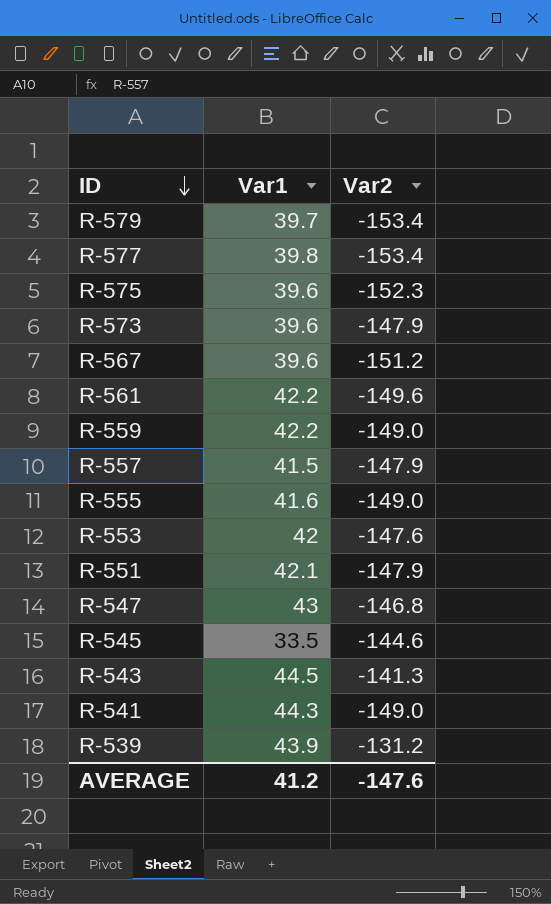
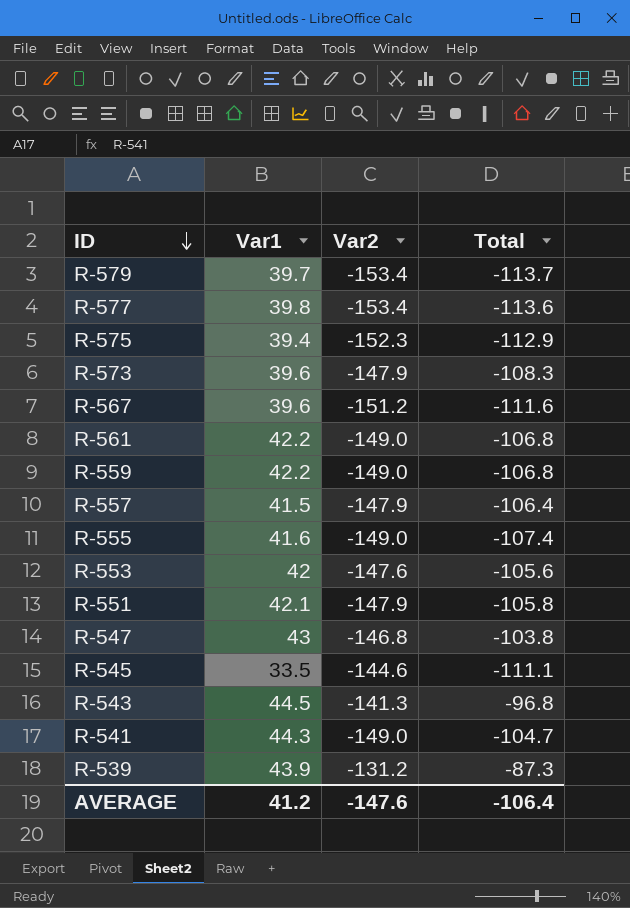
column Total | formula: none -> [Var1] + [Var2]
R-575 | Var1: 39.6 -> 39.4
R-561 | Var2: -149.6 -> -149.0

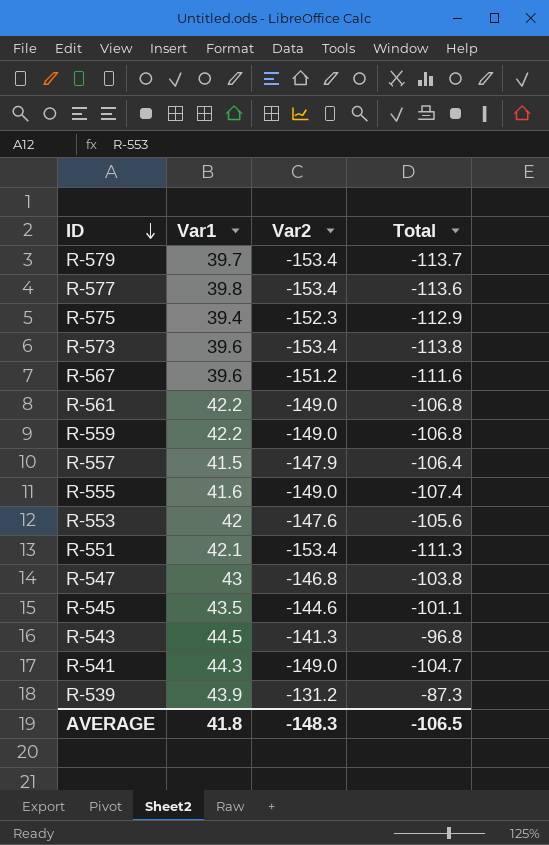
R-573 | Var2: -147.9 -> -153.4
R-573 | Total: -108.3 -> -113.8
R-551 | Var2: -147.9 -> -153.4
R-551 | Total: -105.8 -> -111.3
R-545 | Var1: 33.5 -> 43.5
R-545 | Total: -111.1 -> -101.1
AVERAGE | Var1: 41.2 -> 41.8
AVERAGE | Var2: -147.6 -> -148.3
AVERAGE | Total: -106.4 -> -106.5

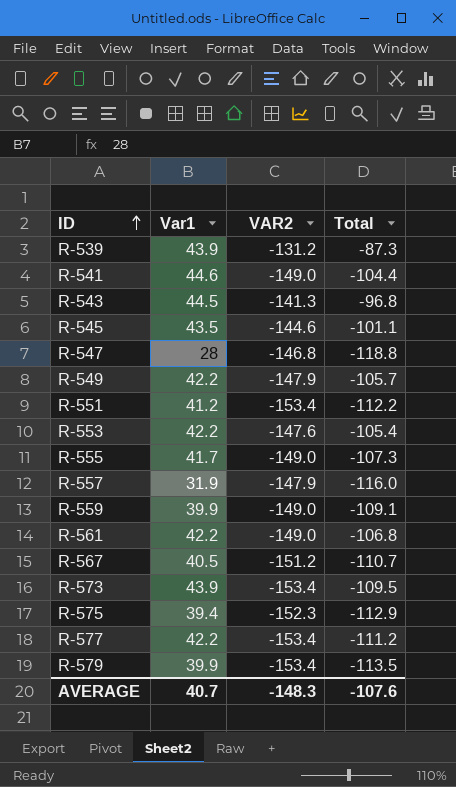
row order: ID descending -> ID ascending
column name: Var2 -> VAR2
R-541 | Var1: 44.3 -> 44.6
R-541 | Total: -104.7 -> -104.4
R-547 | Var1: 43 -> 28
R-547 | Total: -103.8 -> -118.8
row R-549: none -> 42.2 | -147.9 | -105.7
R-551 | Var1: 42.1 -> 41.2
R-551 | Total: -111.3 -> -112.2
R-553 | Var1: 42 -> 42.2
R-553 | Total: -105.6 -> -105.4
R-555 | Var1: 41.6 -> 41.7
R-555 | Total: -107.4 -> -107.3
R-557 | Var1: 41.5 -> 31.9
R-557 | Total: -106.4 -> -116.0
R-559 | Var1: 42.2 -> 39.9
R-559 | Total: -106.8 -> -109.1
R-567 | Var1: 39.6 -> 40.5
R-567 | Total: -111.6 -> -110.7
R-573 | Var1: 39.6 -> 43.9
R-573 | Total: -113.8 -> -109.5
R-577 | Var1: 39.8 -> 42.2
R-577 | Total: -113.6 -> -111.2
R-579 | Var1: 39.7 -> 39.9
R-579 | Total: -113.7 -> -113.5
AVERAGE | Var1: 41.8 -> 40.7
AVERAGE | Total: -106.5 -> -107.6

